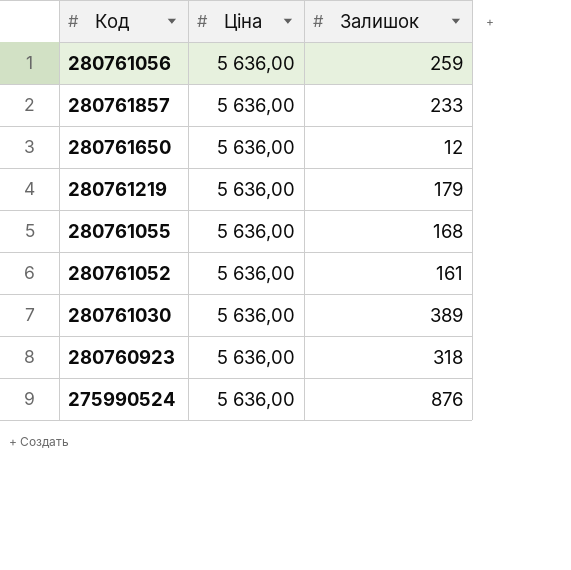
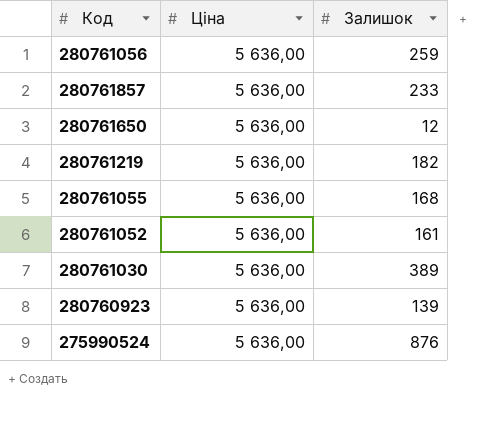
280761219 | Залишок: 179 -> 182
280760923 | Залишок: 318 -> 139

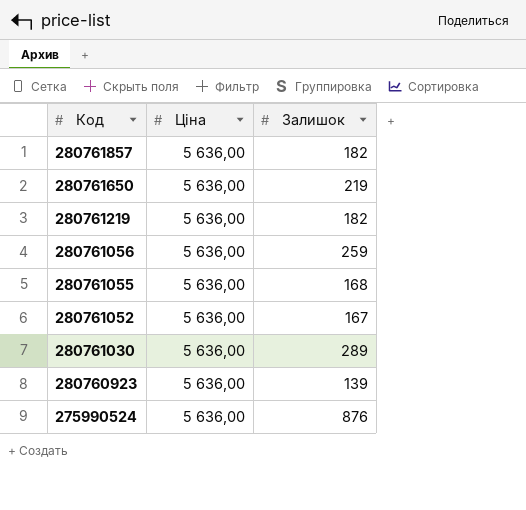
row order: none -> Код descending
280761857 | Залишок: 233 -> 182
280761650 | Залишок: 12 -> 219
280761052 | Залишок: 161 -> 167
280761030 | Залишок: 389 -> 289

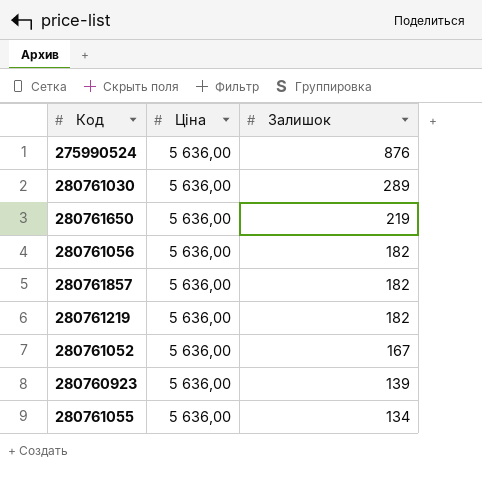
row order: Код descending -> Залишок descending
280761056 | Залишок: 259 -> 182
280761055 | Залишок: 168 -> 134

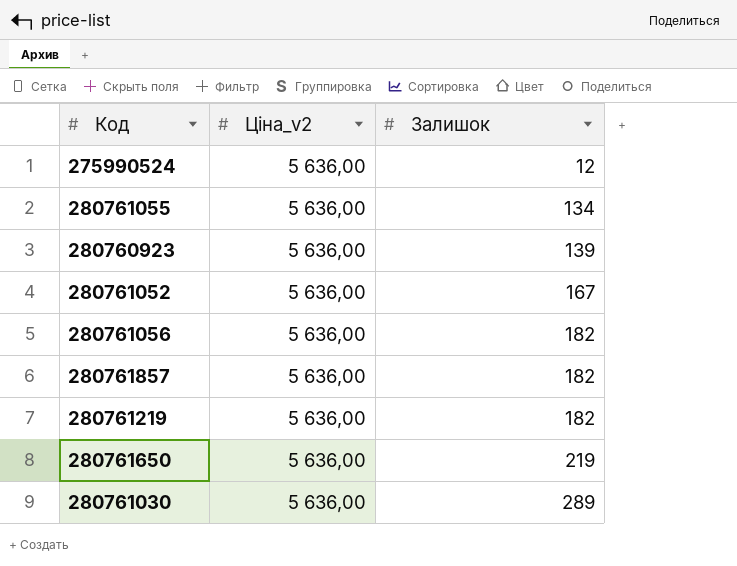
row order: Залишок descending -> Залишок ascending
column name: Ціна -> Ціна_v2
275990524 | Залишок: 876 -> 12

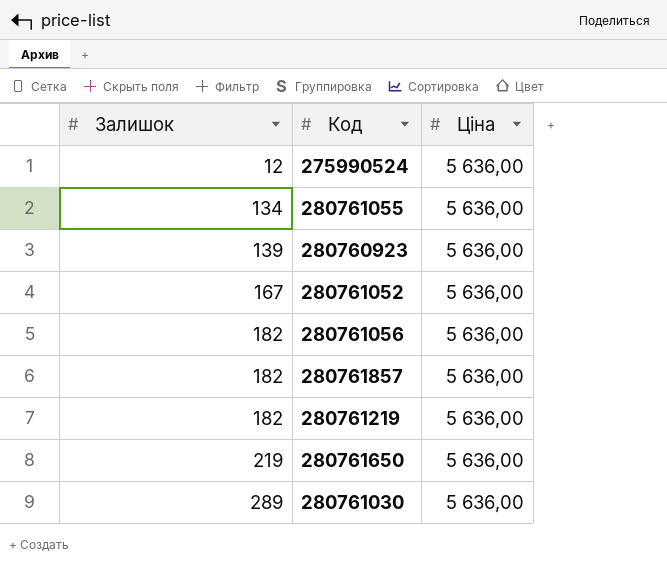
column Залишок | position: 3 -> 1
column name: Ціна_v2 -> Ціна

